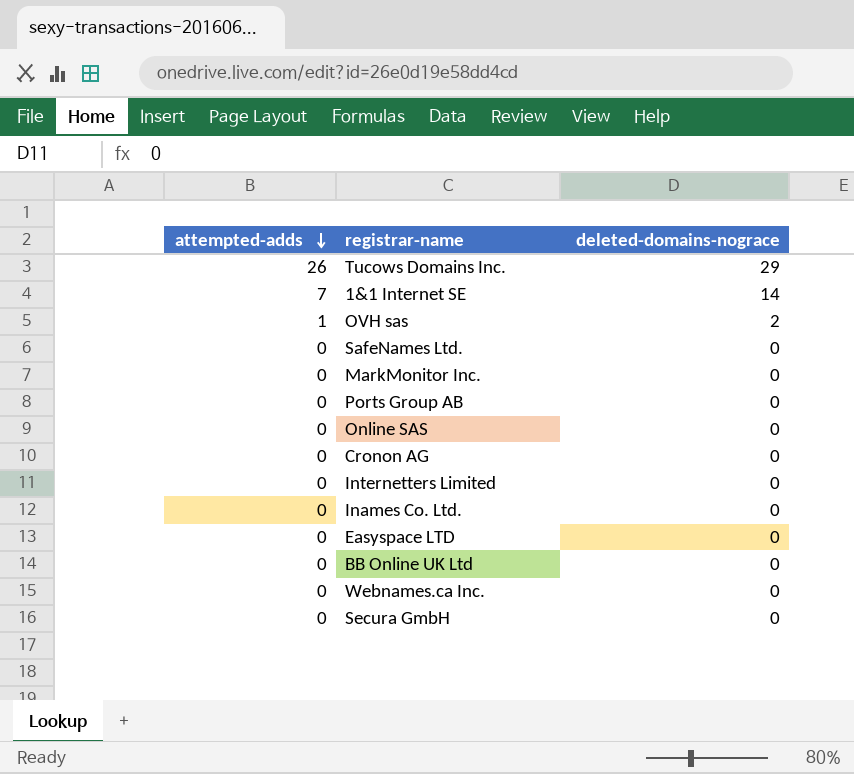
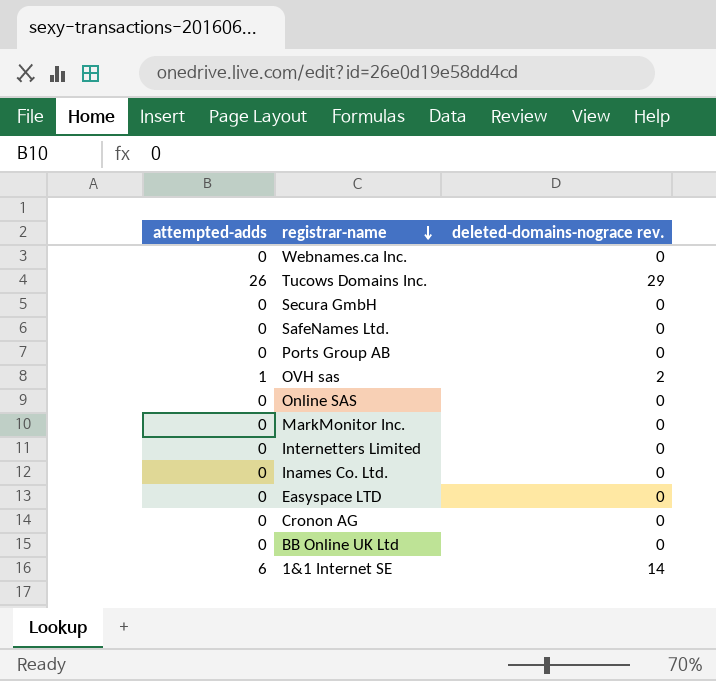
row order: attempted-adds descending -> registrar-name descending
column name: deleted-domains-nograce -> deleted-domains-nograce rev.
1&1 Internet SE | attempted-adds: 7 -> 6

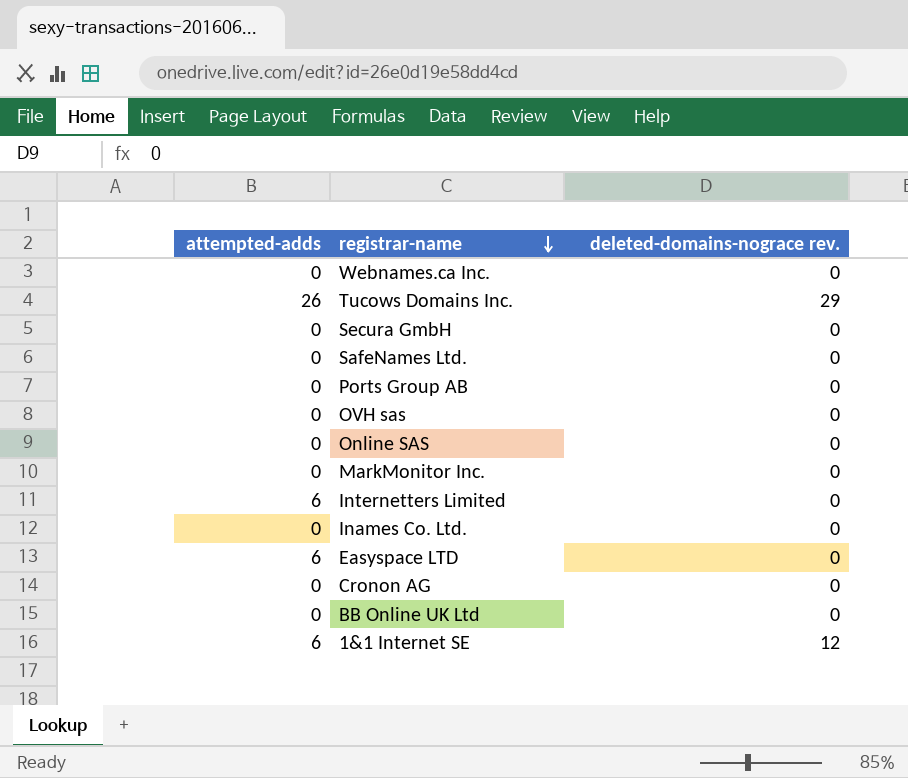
OVH sas | attempted-adds: 1 -> 0
OVH sas | deleted-domains-nograce rev.: 2 -> 0
Internetters Limited | attempted-adds: 0 -> 6
Easyspace LTD | attempted-adds: 0 -> 6
1&1 Internet SE | deleted-domains-nograce rev.: 14 -> 12

